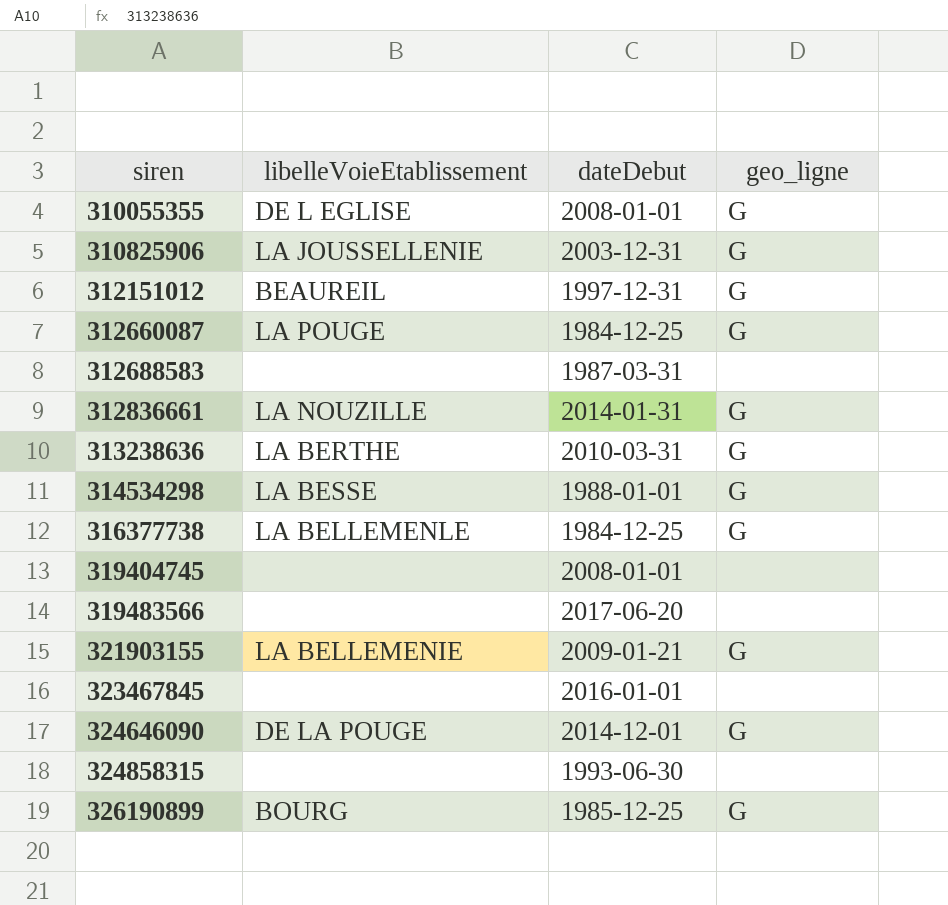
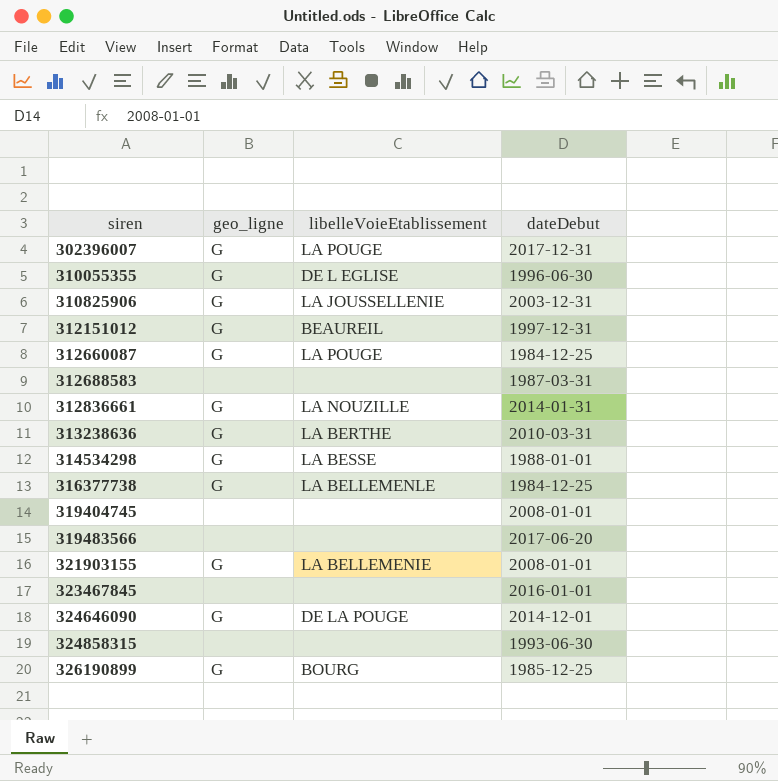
column geo_ligne | position: 4 -> 2
row 302396007: none -> G | LA POUGE | 2017-12-31
310055355 | dateDebut: 2008-01-01 -> 1996-06-30
321903155 | dateDebut: 2009-01-21 -> 2008-01-01

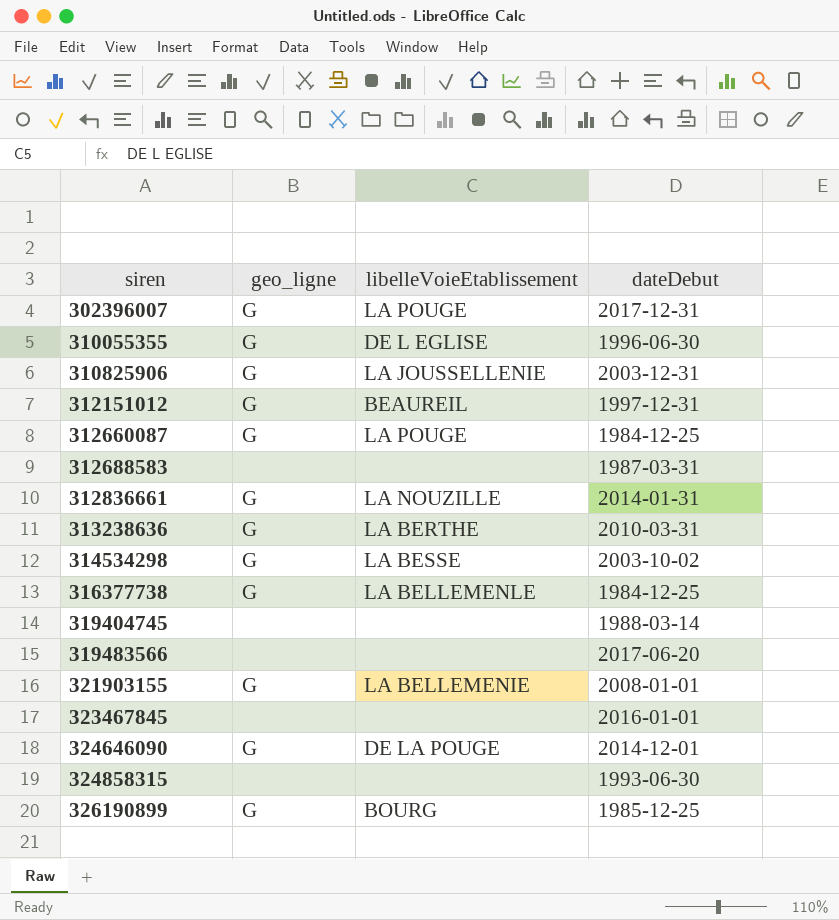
314534298 | dateDebut: 1988-01-01 -> 2003-10-02
319404745 | dateDebut: 2008-01-01 -> 1988-03-14

